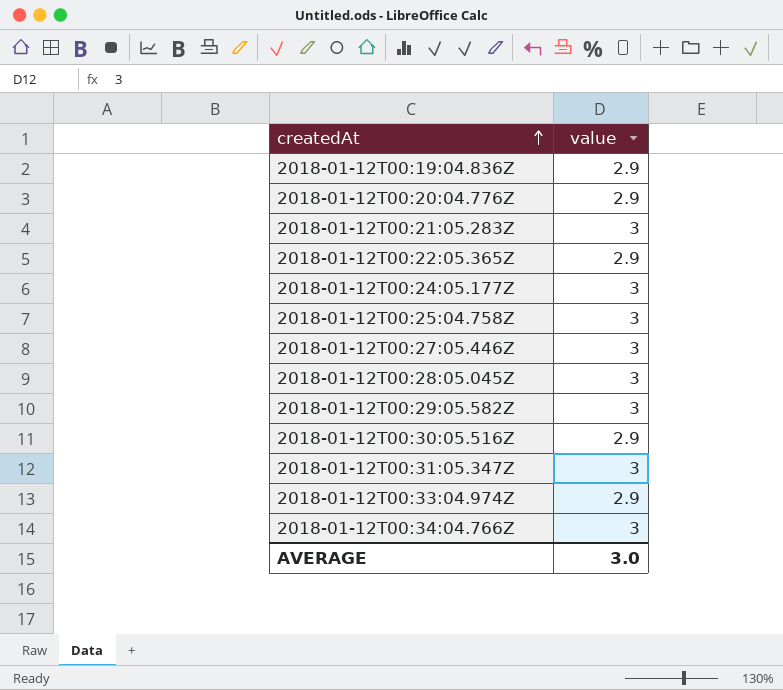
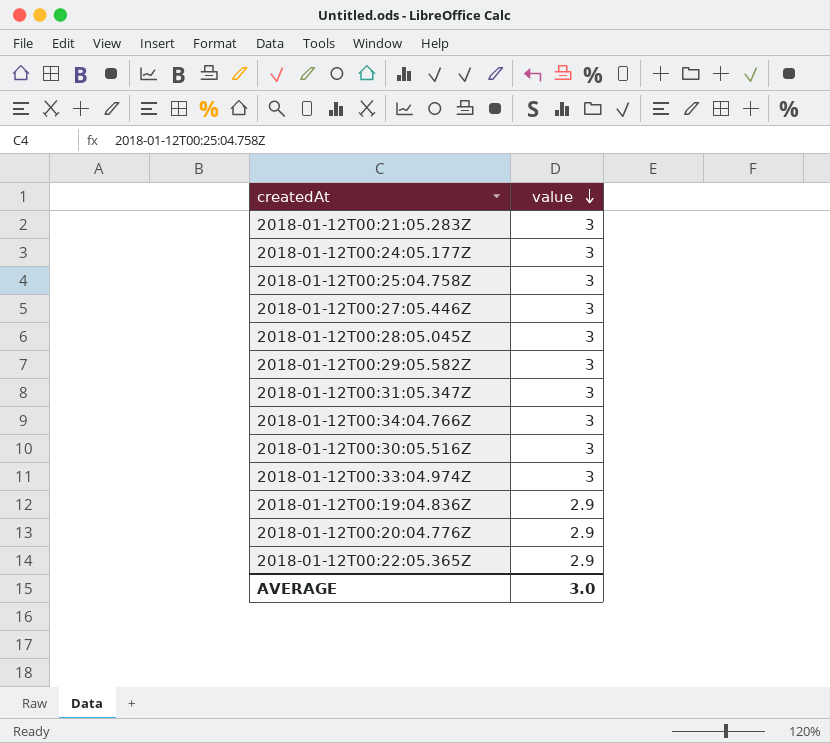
row order: createdAt ascending -> value descending
2018-01-12T00:30:05.516Z | value: 2.9 -> 3
2018-01-12T00:33:04.974Z | value: 2.9 -> 3

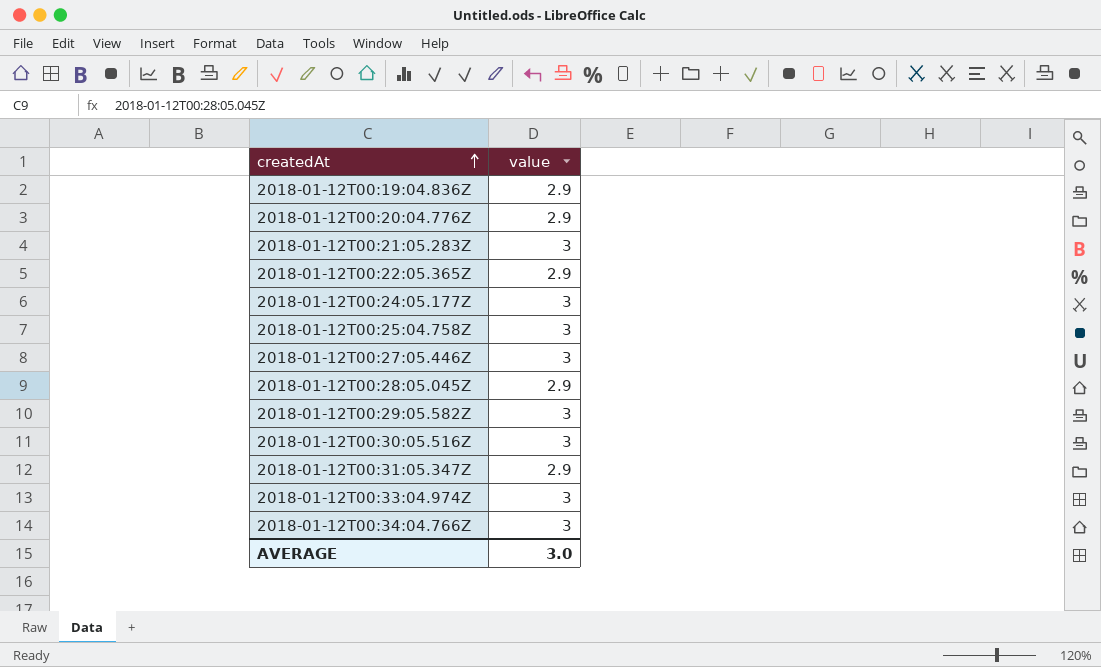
row order: value descending -> createdAt ascending
2018-01-12T00:28:05.045Z | value: 3 -> 2.9
2018-01-12T00:31:05.347Z | value: 3 -> 2.9

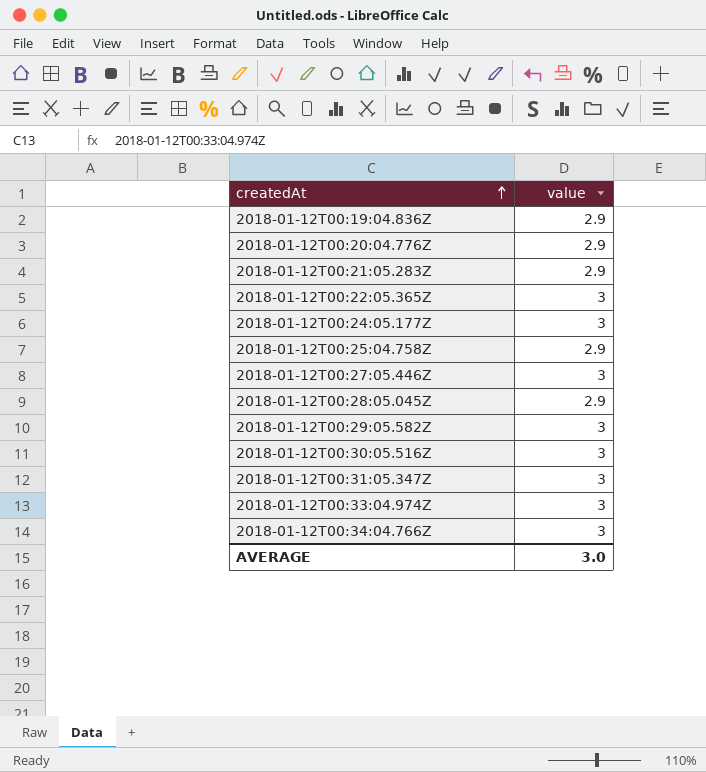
2018-01-12T00:21:05.283Z | value: 3 -> 2.9
2018-01-12T00:22:05.365Z | value: 2.9 -> 3
2018-01-12T00:25:04.758Z | value: 3 -> 2.9
2018-01-12T00:31:05.347Z | value: 2.9 -> 3

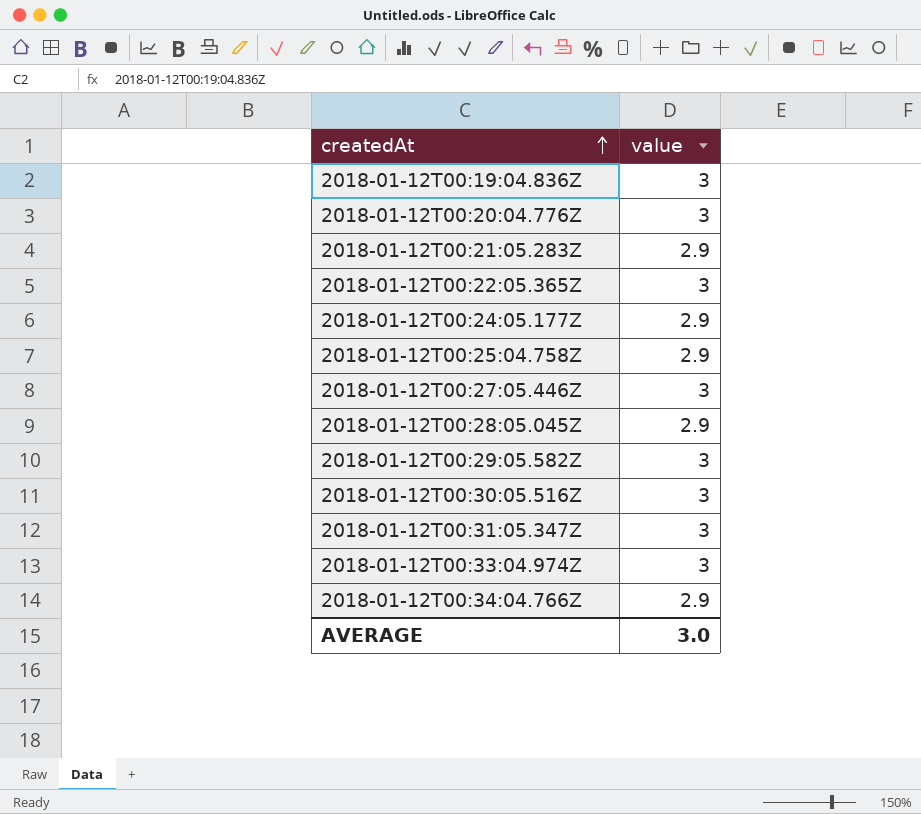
2018-01-12T00:19:04.836Z | value: 2.9 -> 3
2018-01-12T00:20:04.776Z | value: 2.9 -> 3
2018-01-12T00:24:05.177Z | value: 3 -> 2.9
2018-01-12T00:34:04.766Z | value: 3 -> 2.9

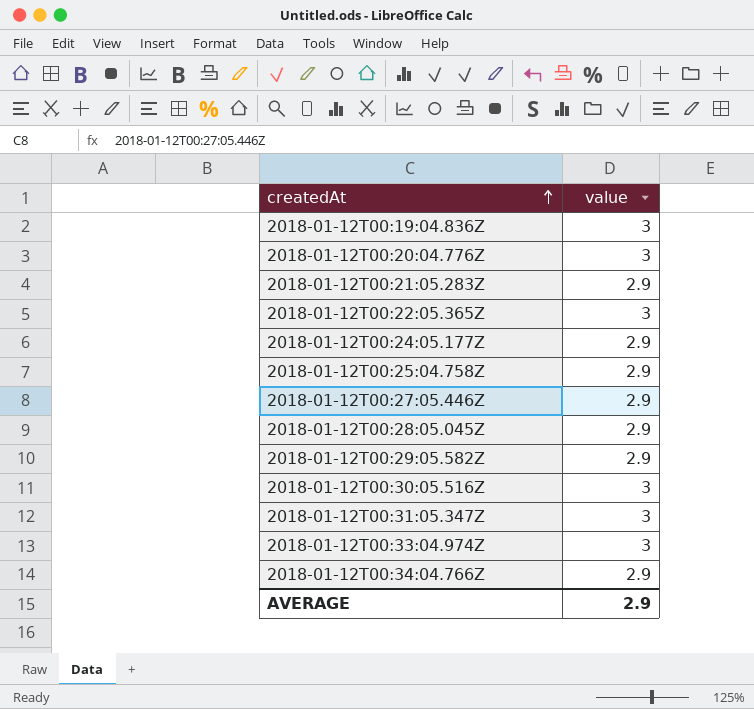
2018-01-12T00:27:05.446Z | value: 3 -> 2.9
2018-01-12T00:29:05.582Z | value: 3 -> 2.9
AVERAGE | value: 3.0 -> 2.9

